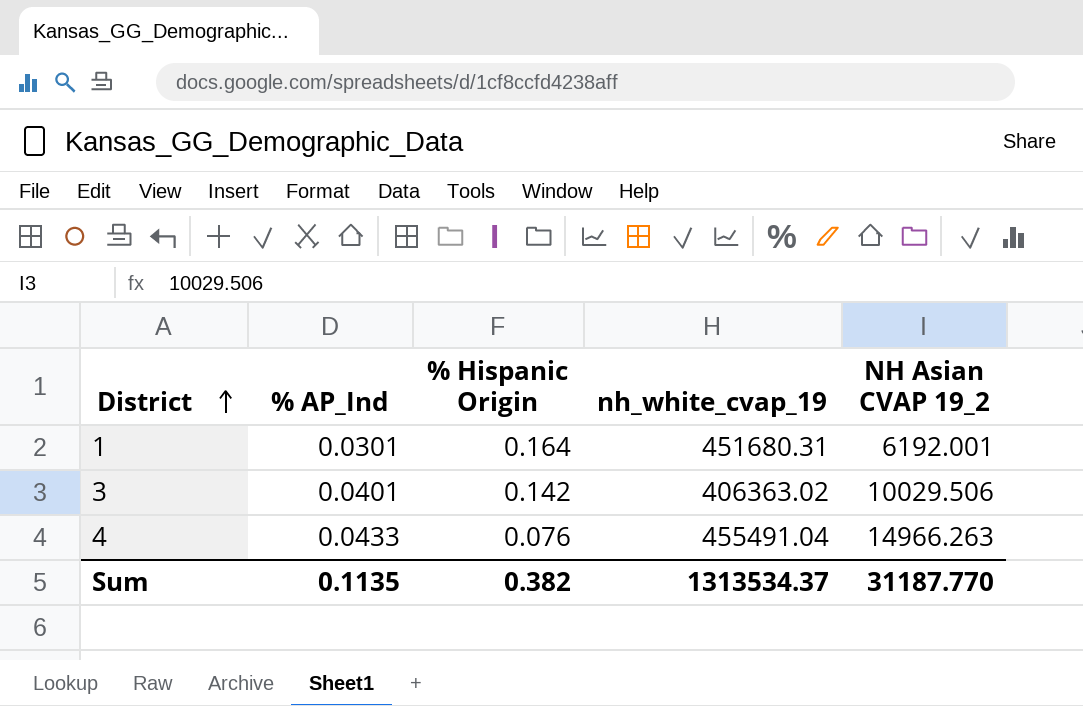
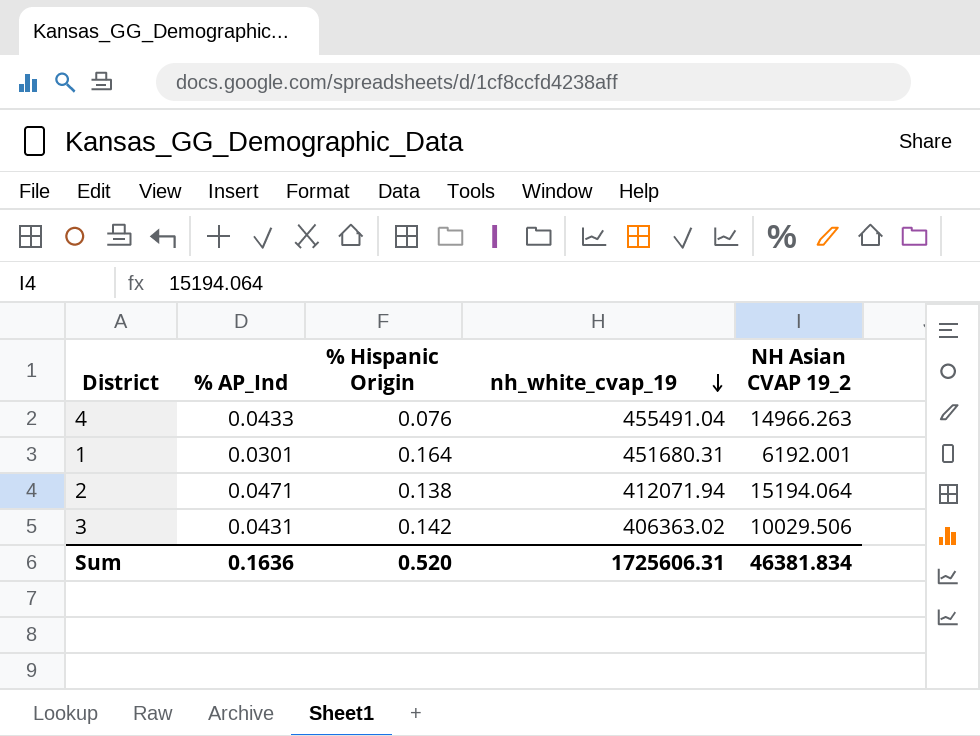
row order: District ascending -> nh_white_cvap_19 descending
row 2: none -> 0.0471 | 0.138 | 412071.94 | 15194.064
3 | % AP_Ind: 0.0401 -> 0.0431
Sum | % AP_Ind: 0.1135 -> 0.1636
Sum | % Hispanic Origin: 0.382 -> 0.520
Sum | nh_white_cvap_19: 1313534.37 -> 1725606.31
Sum | NH Asian CVAP 19_2: 31187.770 -> 46381.834

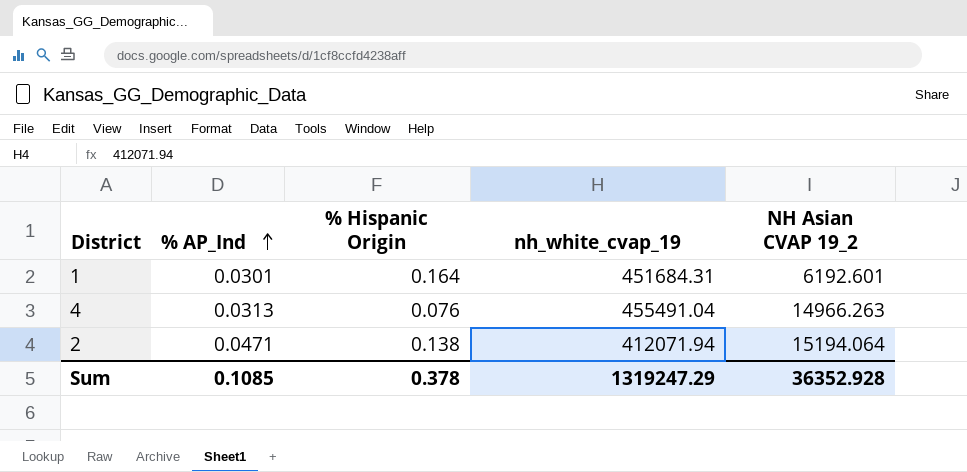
row order: nh_white_cvap_19 descending -> % AP_Ind ascending
row 3: 0.0431 | 0.142 | 406363.02 | 10029.506 -> none
1 | nh_white_cvap_19: 451680.31 -> 451684.31
1 | NH Asian CVAP 19_2: 6192.001 -> 6192.601
4 | % AP_Ind: 0.0433 -> 0.0313
Sum | % AP_Ind: 0.1636 -> 0.1085
Sum | % Hispanic Origin: 0.520 -> 0.378
Sum | nh_white_cvap_19: 1725606.31 -> 1319247.29
Sum | NH Asian CVAP 19_2: 46381.834 -> 36352.928

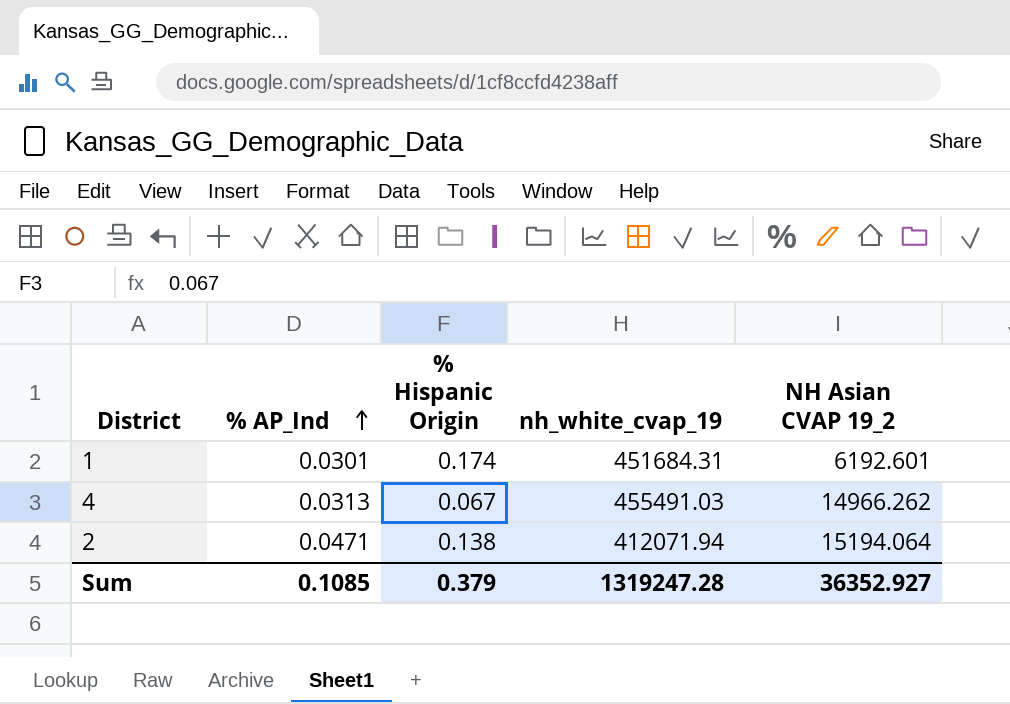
1 | % Hispanic Origin: 0.164 -> 0.174
4 | % Hispanic Origin: 0.076 -> 0.067
4 | nh_white_cvap_19: 455491.04 -> 455491.03
4 | NH Asian CVAP 19_2: 14966.263 -> 14966.262
Sum | % Hispanic Origin: 0.378 -> 0.379
Sum | nh_white_cvap_19: 1319247.29 -> 1319247.28
Sum | NH Asian CVAP 19_2: 36352.928 -> 36352.927

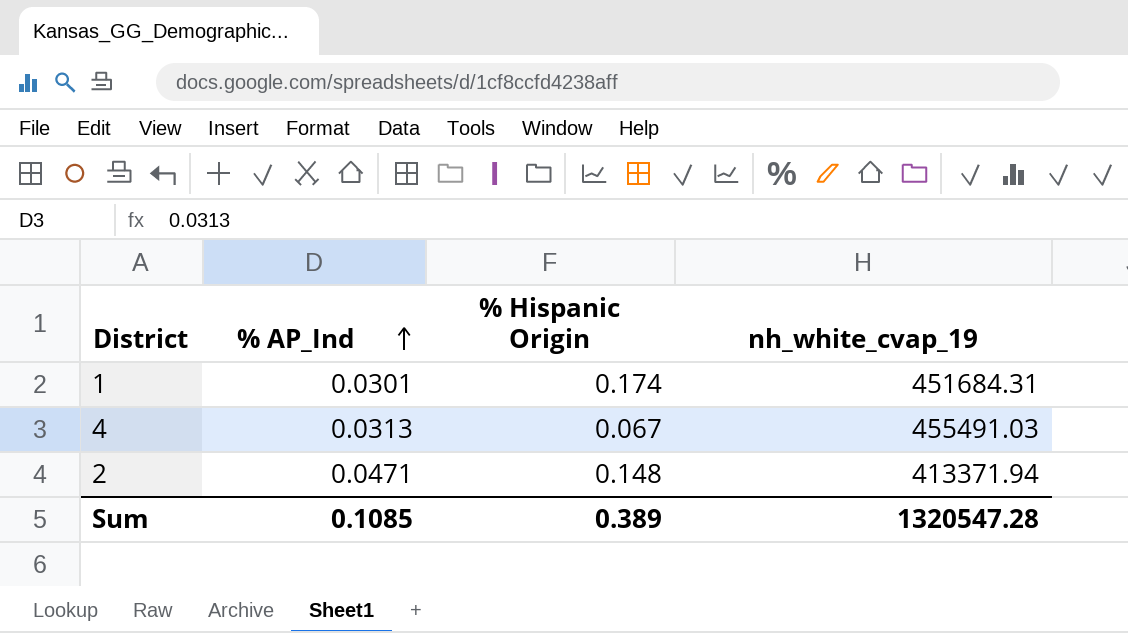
column NH Asian CVAP 19_2 | position: 5 -> none
2 | % Hispanic Origin: 0.138 -> 0.148
2 | nh_white_cvap_19: 412071.94 -> 413371.94
Sum | % Hispanic Origin: 0.379 -> 0.389
Sum | nh_white_cvap_19: 1319247.28 -> 1320547.28

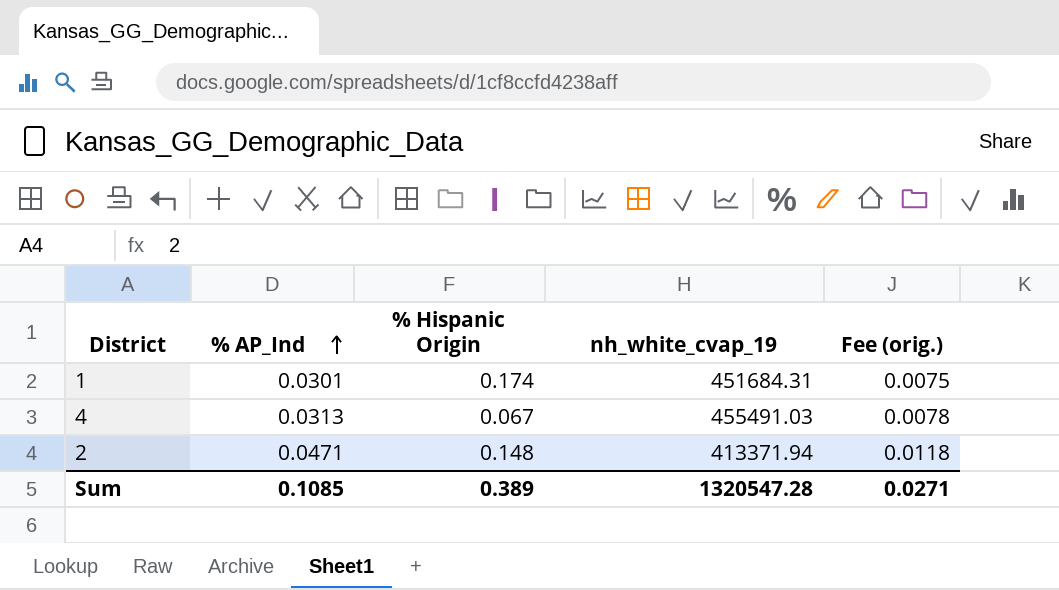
column Fee (orig.) | formula: none -> [% AP_Ind] * 0.25

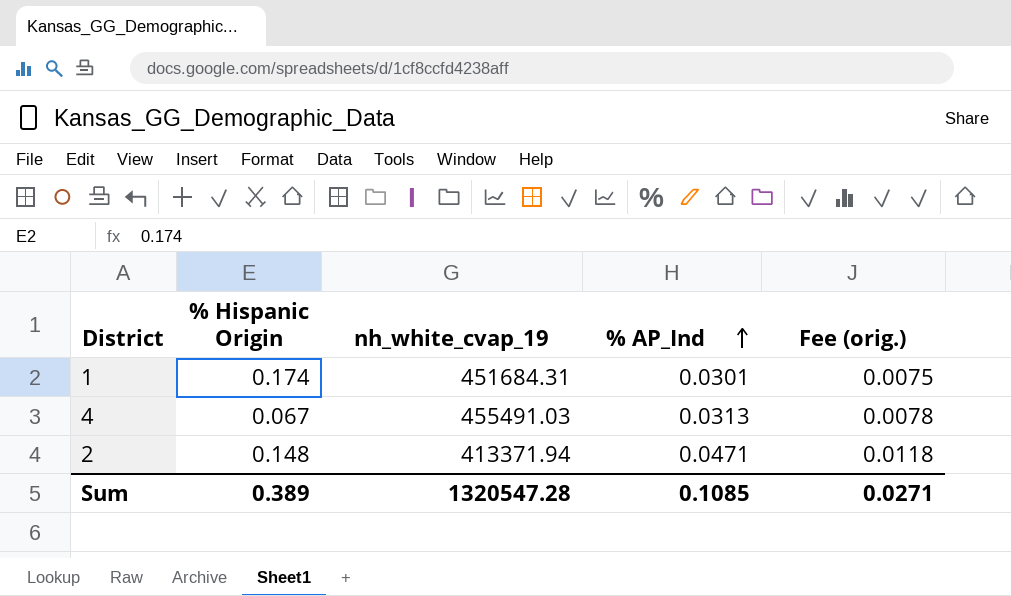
column % AP_Ind | position: 2 -> 4

